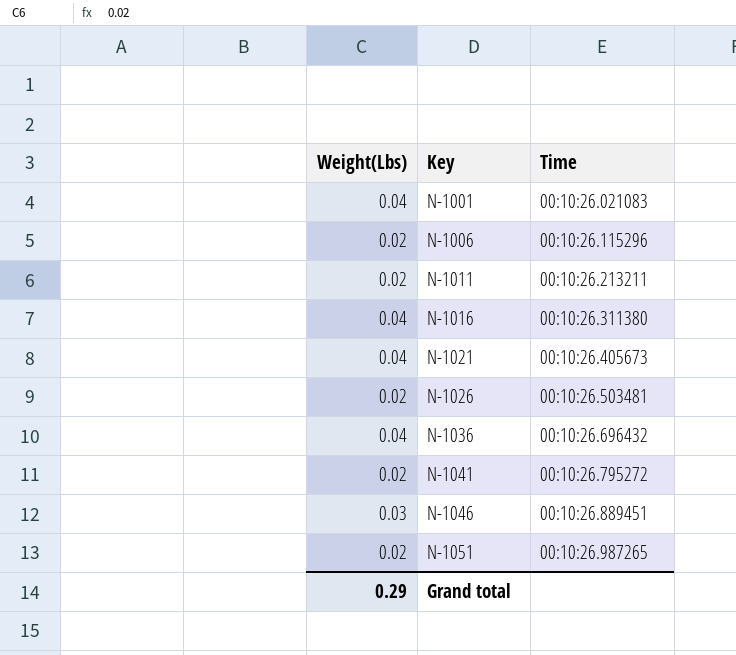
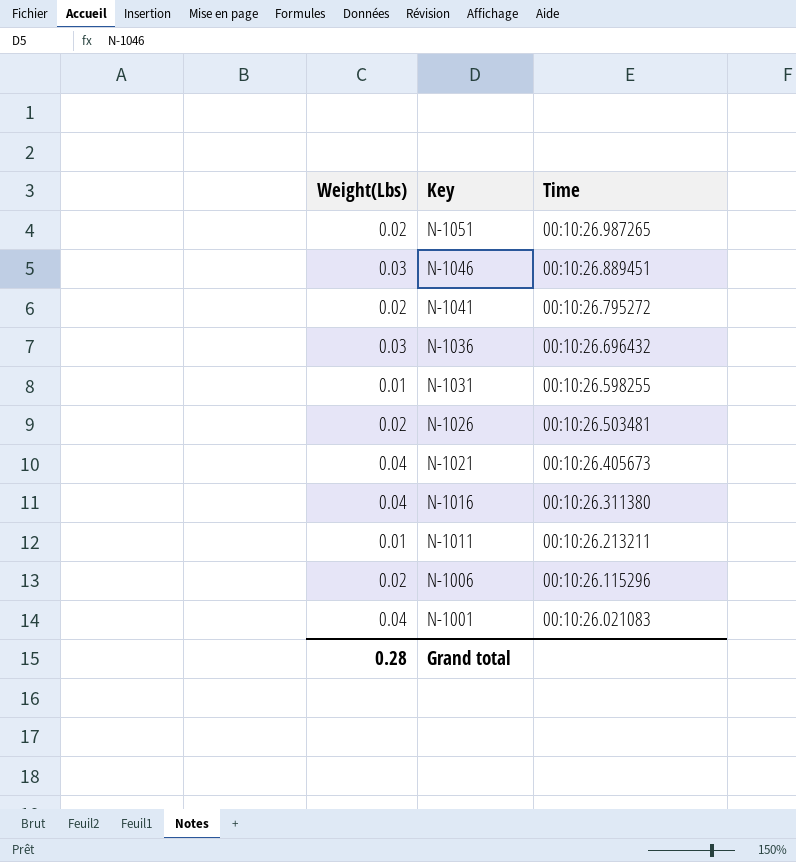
row order: Key ascending -> Key descending
N-1036 | Weight(Lbs): 0.04 -> 0.03
row N-1031: none -> 0.01 | 00:10:26.598255
N-1011 | Weight(Lbs): 0.02 -> 0.01
Grand total | Weight(Lbs): 0.29 -> 0.28

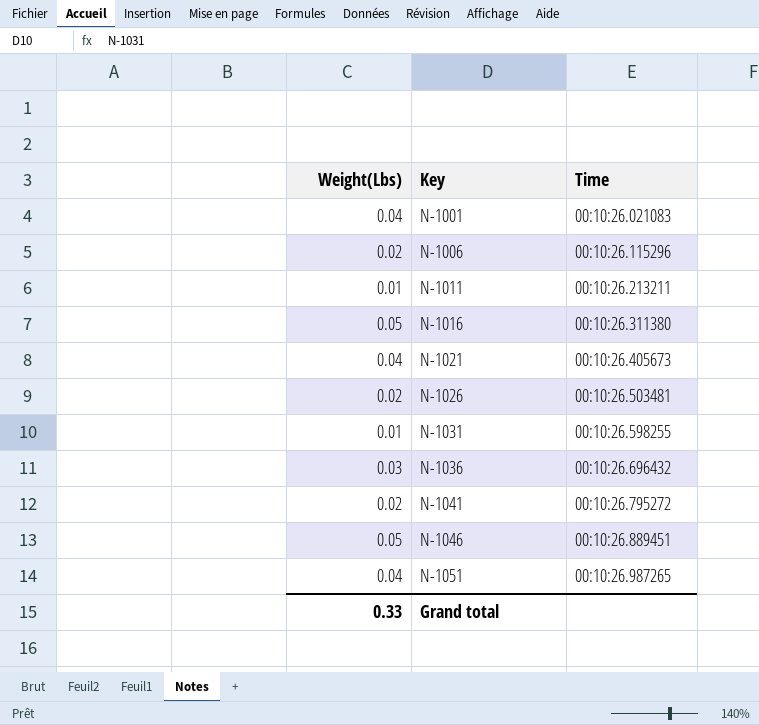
row order: Key descending -> Key ascending
N-1016 | Weight(Lbs): 0.04 -> 0.05
N-1046 | Weight(Lbs): 0.03 -> 0.05
N-1051 | Weight(Lbs): 0.02 -> 0.04
Grand total | Weight(Lbs): 0.28 -> 0.33

